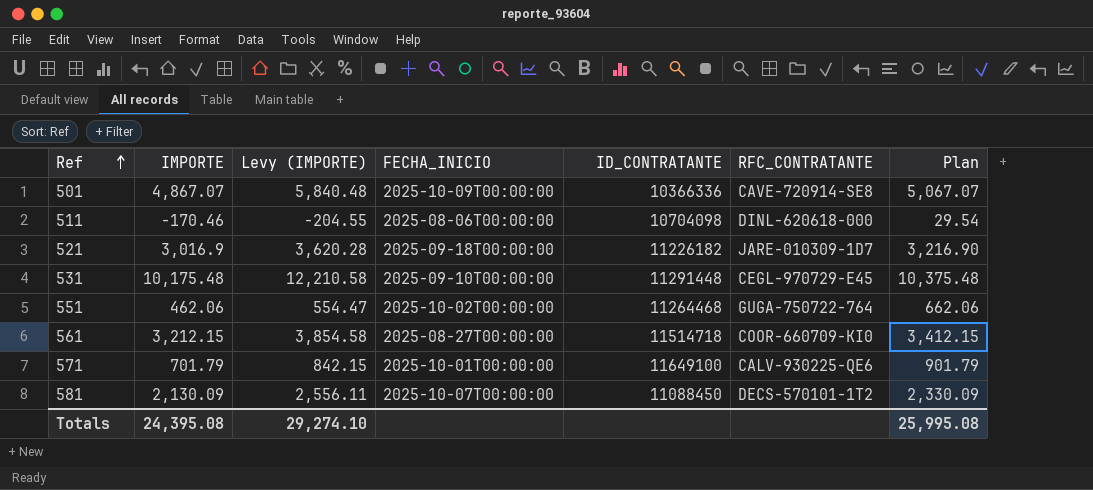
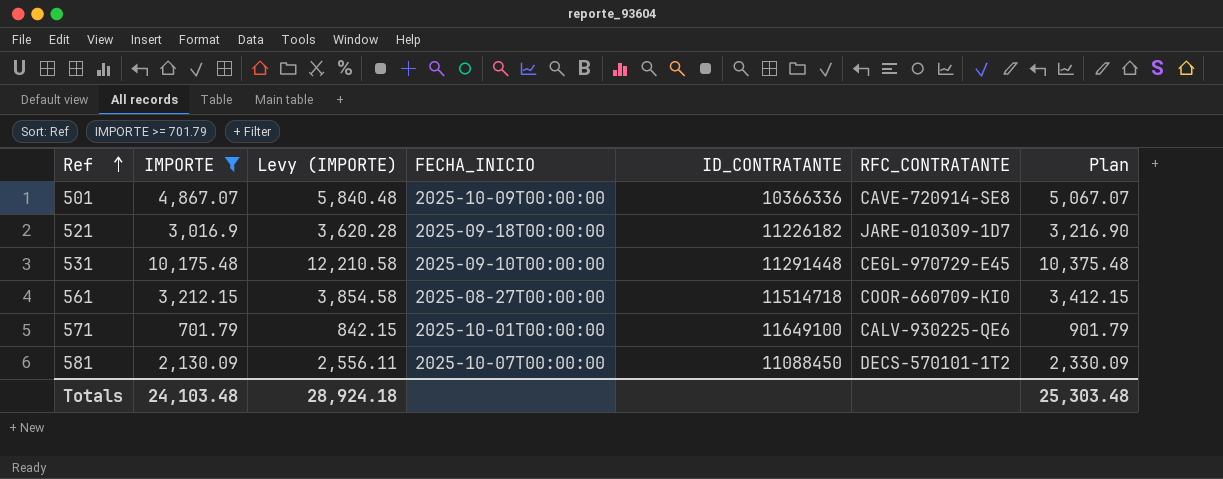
filter: none -> IMPORTE >= 701.79
Totals | IMPORTE: 24,395.08 -> 24,103.48
Totals | Levy (IMPORTE): 29,274.10 -> 28,924.18
Totals | Plan: 25,995.08 -> 25,303.48

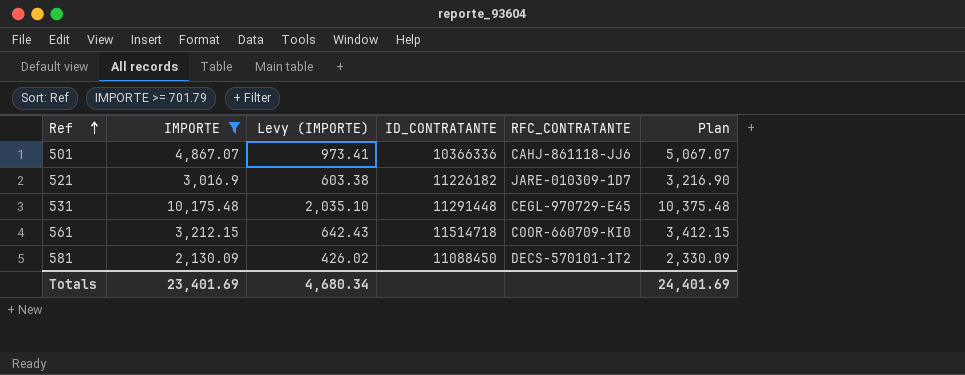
column FECHA_INICIO | position: 4 -> none
column Levy (IMPORTE) | formula: [IMPORTE] * 1.2 -> [IMPORTE] * 0.2
row 571: 701.79 | 842.15 | 2025-10-01T00:00:00 | 11649100 | CALV-930225-QE6 | 901.79 -> none
501 | RFC_CONTRATANTE: CAVE-720914-SE8 -> CAHJ-861118-JJ6
Totals | IMPORTE: 24,103.48 -> 23,401.69
Totals | Levy (IMPORTE): 28,924.18 -> 4,680.34
Totals | Plan: 25,303.48 -> 24,401.69

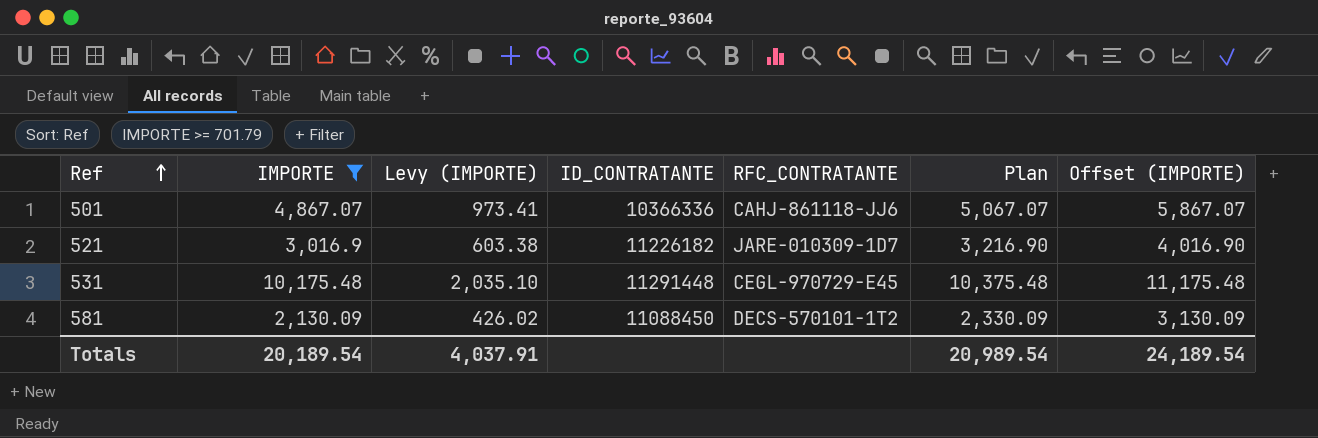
column Offset (IMPORTE) | formula: none -> [IMPORTE] + 1000
row 561: 3,212.15 | 642.43 | 11514718 | COOR-660709-KI0 | 3,412.15 -> none
Totals | IMPORTE: 23,401.69 -> 20,189.54
Totals | Levy (IMPORTE): 4,680.34 -> 4,037.91
Totals | Plan: 24,401.69 -> 20,989.54

